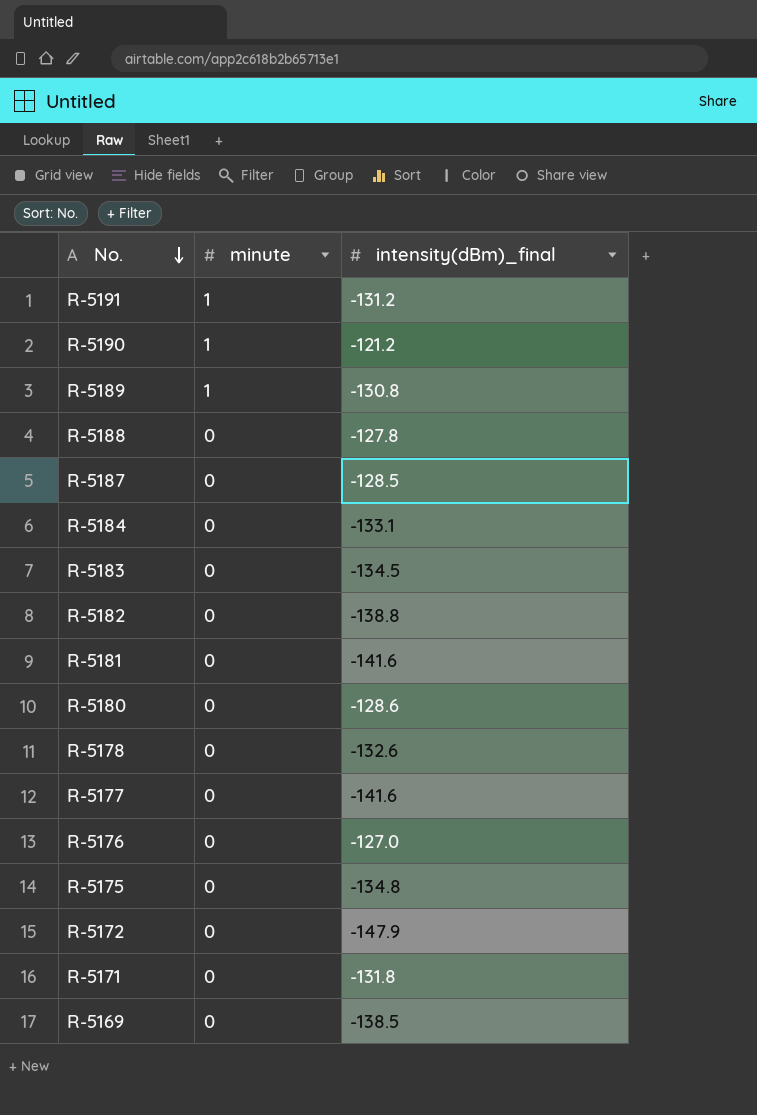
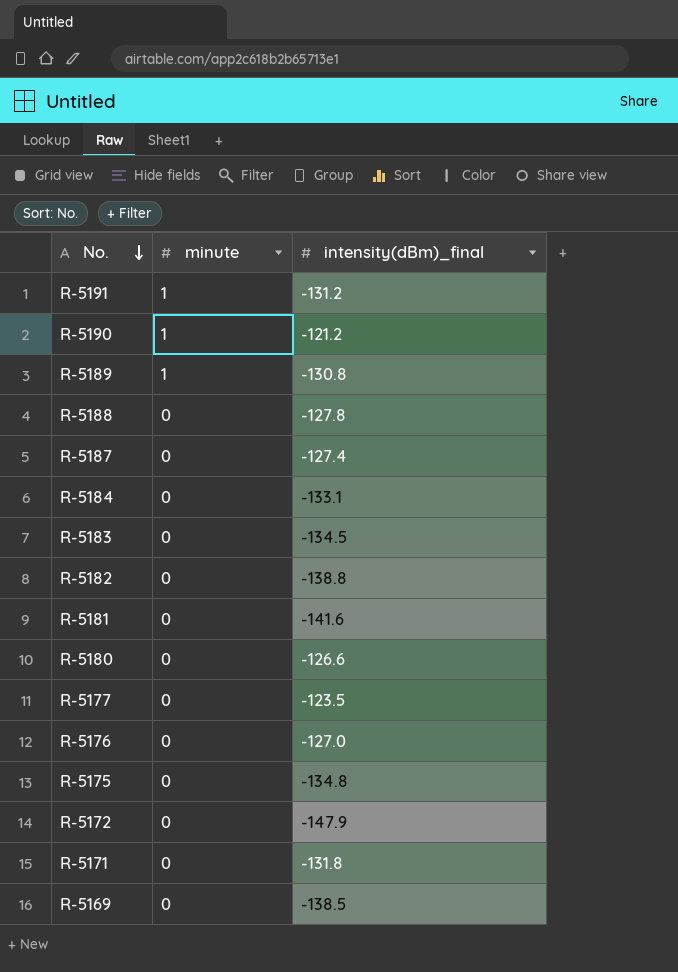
row R-5178: 0 | -132.6 -> none
R-5187 | intensity(dBm)_final: -128.5 -> -127.4
R-5180 | intensity(dBm)_final: -128.6 -> -126.6
R-5177 | intensity(dBm)_final: -141.6 -> -123.5

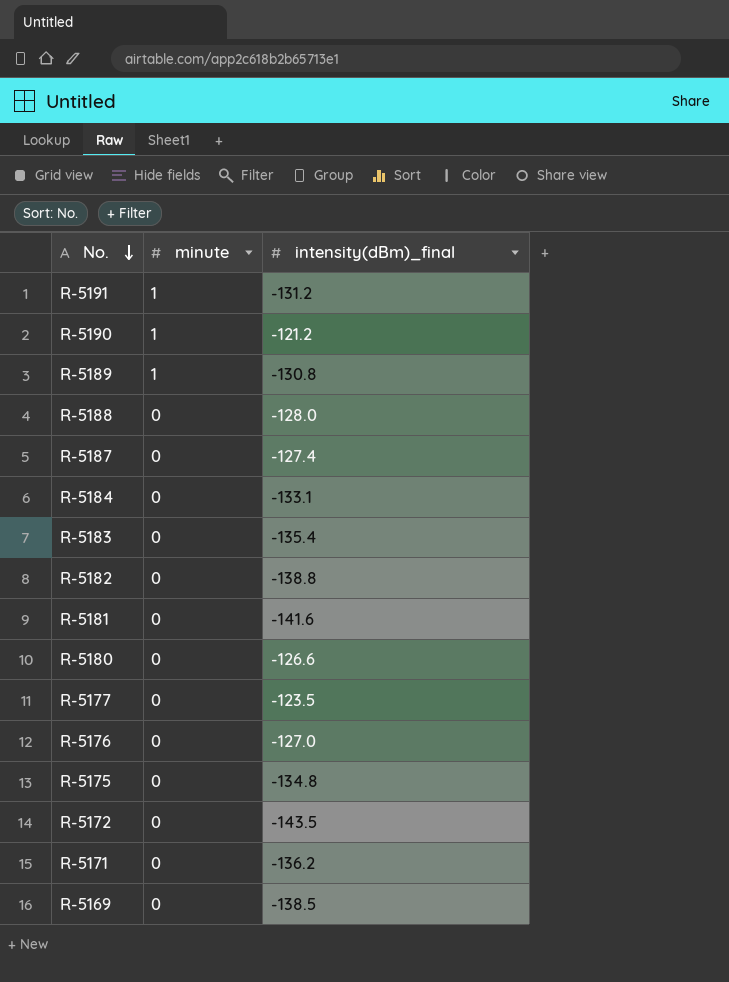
R-5188 | intensity(dBm)_final: -127.8 -> -128.0
R-5183 | intensity(dBm)_final: -134.5 -> -135.4
R-5172 | intensity(dBm)_final: -147.9 -> -143.5
R-5171 | intensity(dBm)_final: -131.8 -> -136.2

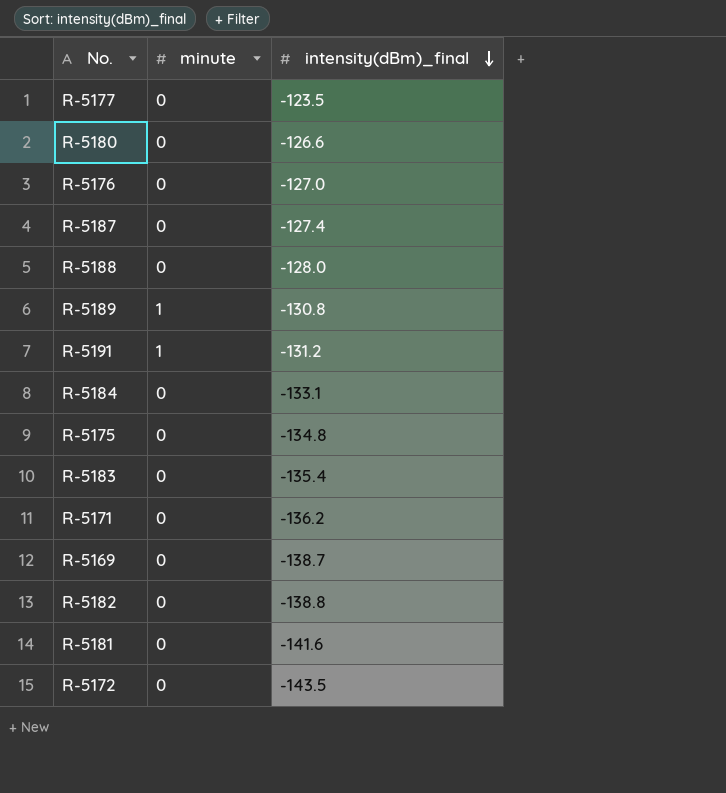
row order: No. descending -> intensity(dBm)_final descending
row R-5190: 1 | -121.2 -> none
R-5169 | intensity(dBm)_final: -138.5 -> -138.7

